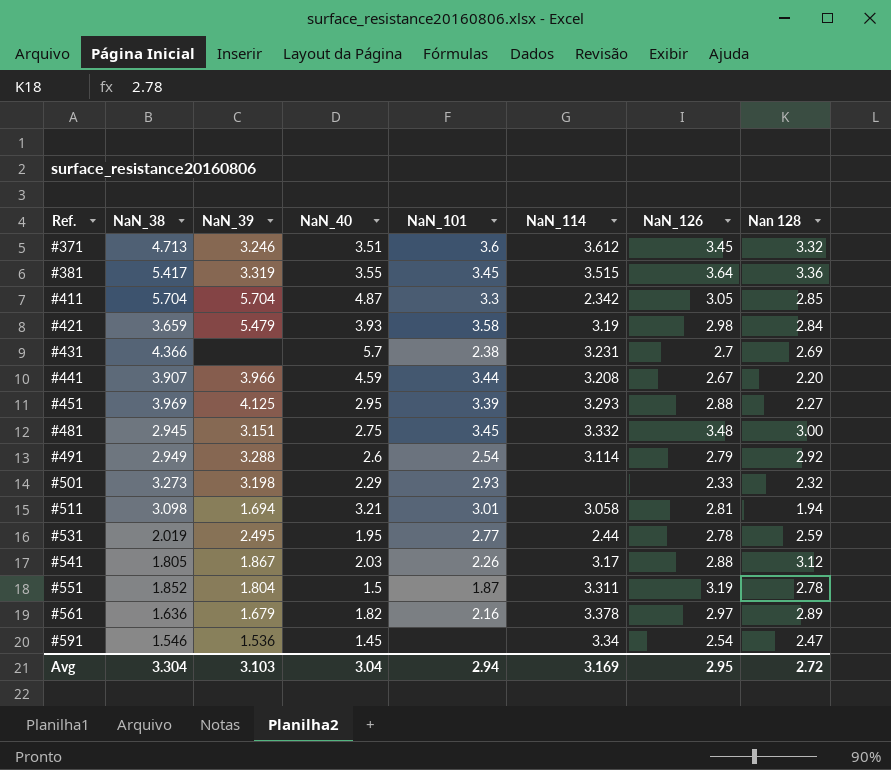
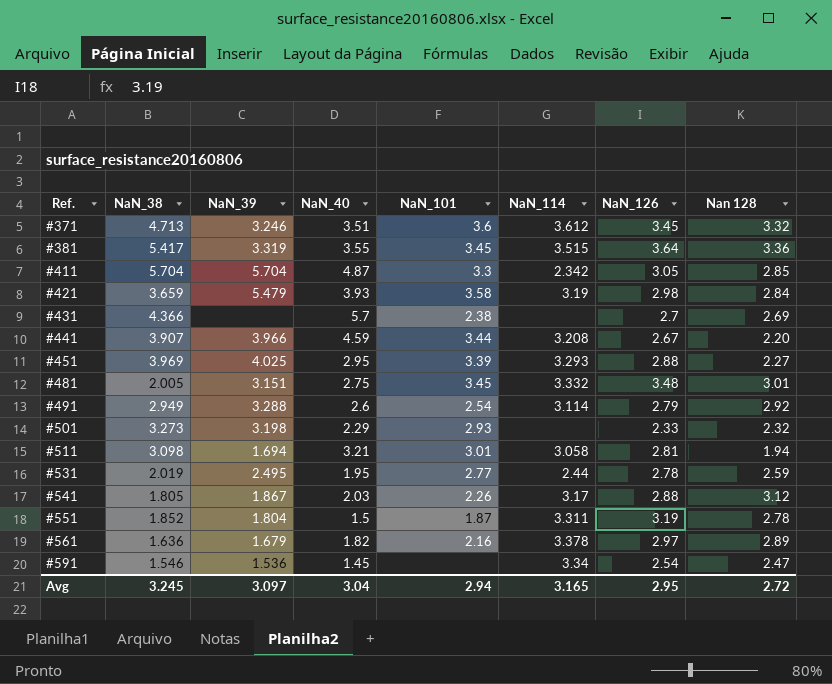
#431 | NaN_114: 3.231 -> none
#451 | NaN_39: 4.125 -> 4.025
#481 | NaN_38: 2.945 -> 2.005
#481 | Nan 128: 3.00 -> 3.01
Avg | NaN_38: 3.304 -> 3.245
Avg | NaN_39: 3.103 -> 3.097
Avg | NaN_114: 3.169 -> 3.165

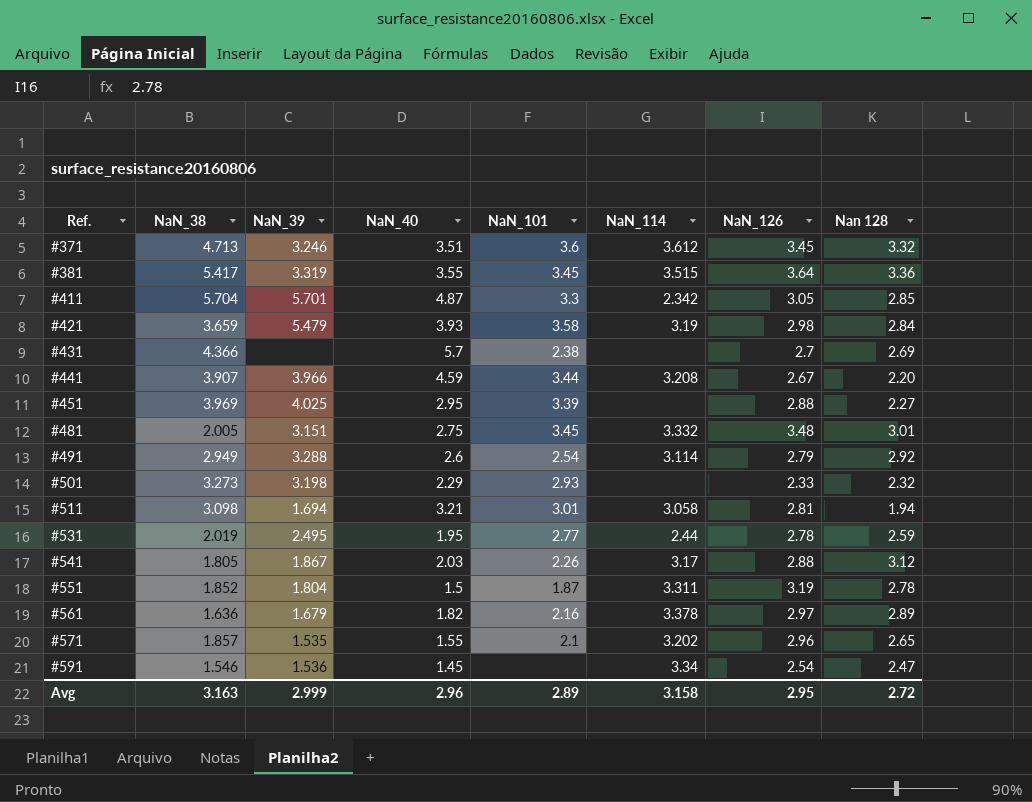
#411 | NaN_39: 5.704 -> 5.701
#451 | NaN_114: 3.293 -> none
row #571: none -> 1.857 | 1.535 | 1.55 | 2.1 | 3.202 | 2.96 | 2.65
Avg | NaN_38: 3.245 -> 3.163
Avg | NaN_39: 3.097 -> 2.999
Avg | NaN_40: 3.04 -> 2.96
Avg | NaN_101: 2.94 -> 2.89
Avg | NaN_114: 3.165 -> 3.158

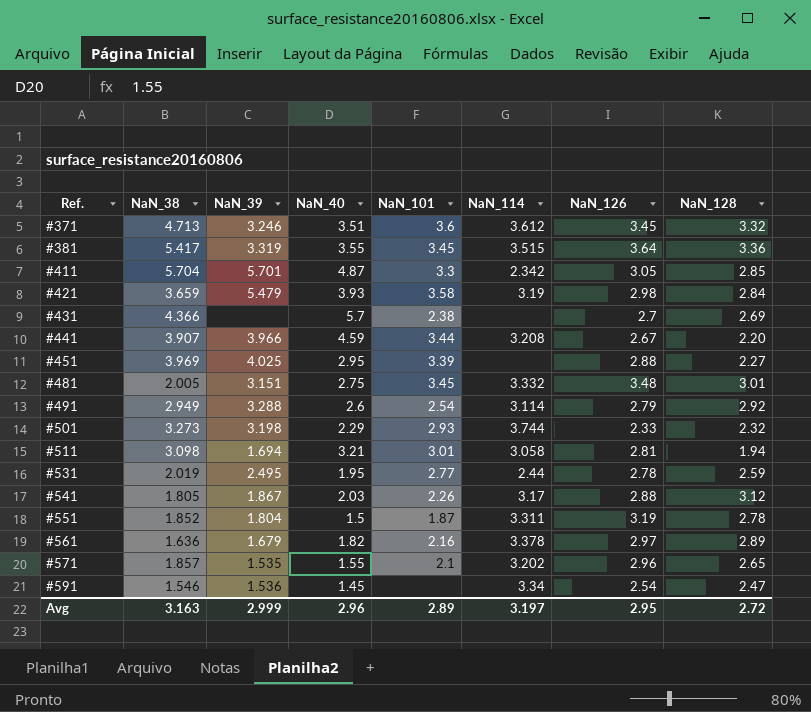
column name: Nan 128 -> NaN_128
#501 | NaN_114: none -> 3.744
Avg | NaN_114: 3.158 -> 3.197

